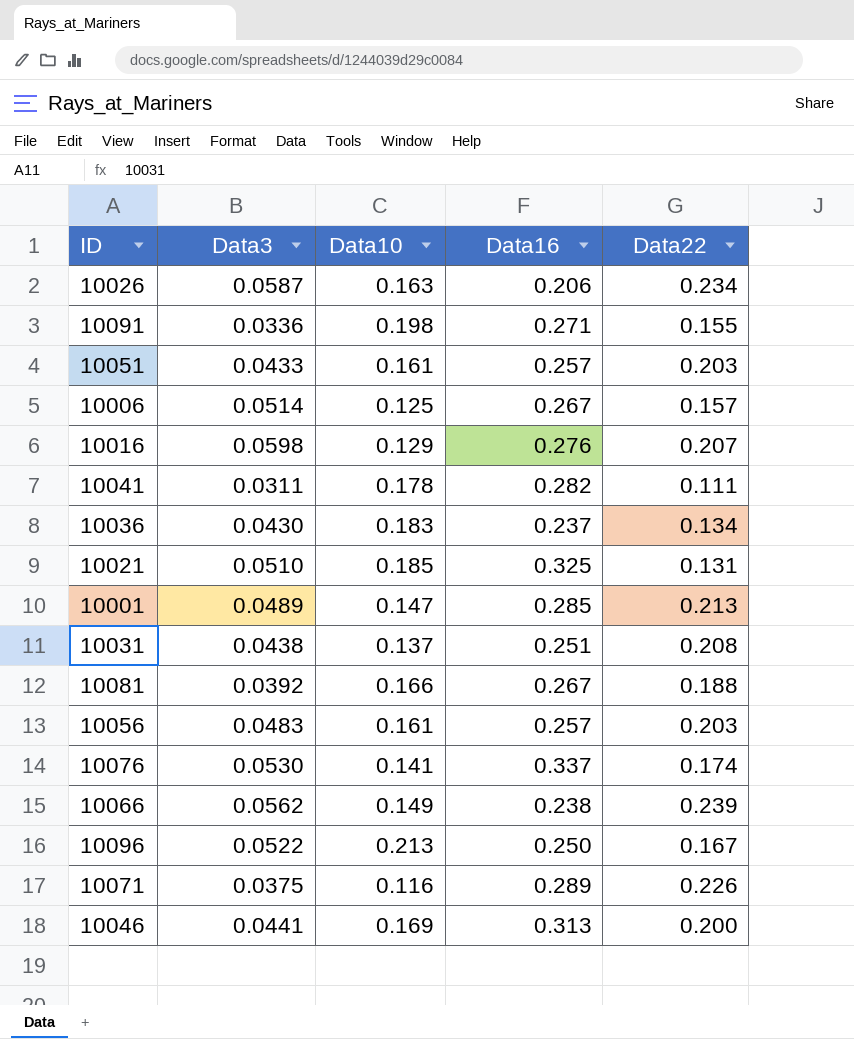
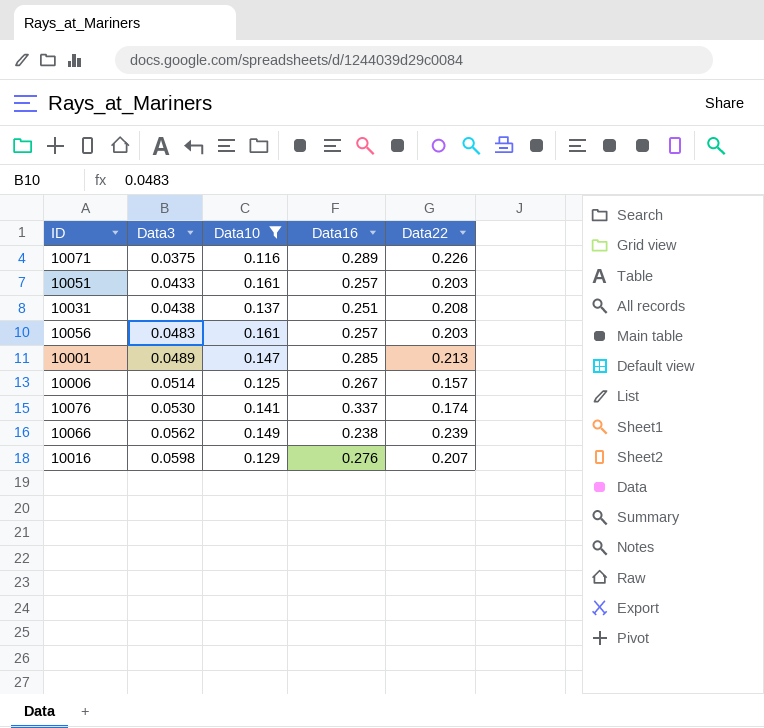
filter: none -> Data10 <= 0.161
row order: none -> Data3 ascending

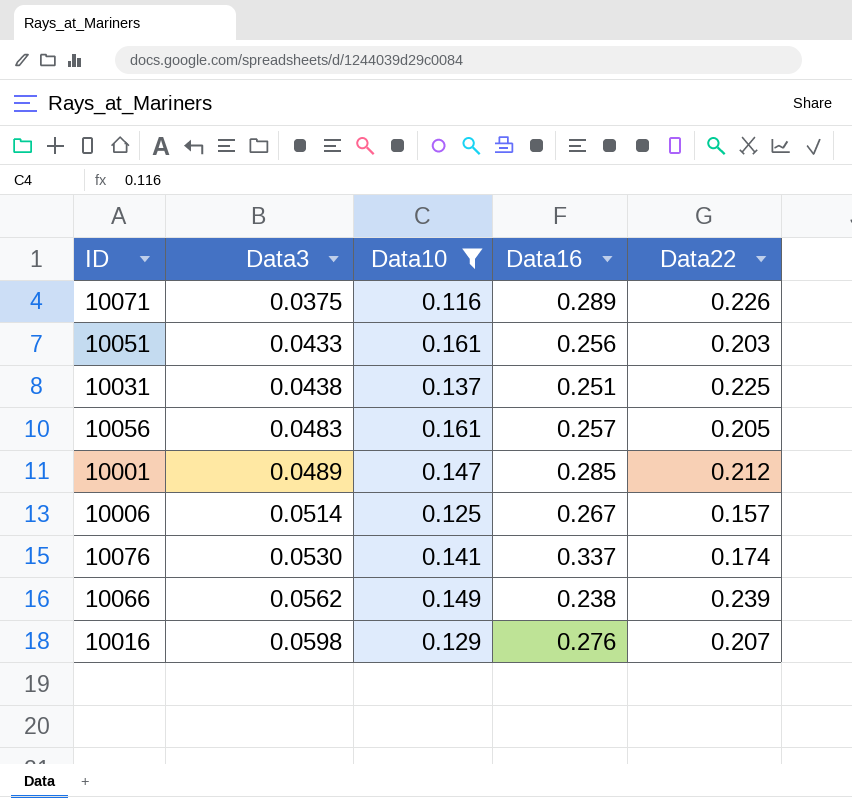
10051 | Data16: 0.257 -> 0.256
10031 | Data22: 0.208 -> 0.225
10056 | Data22: 0.203 -> 0.205
10001 | Data22: 0.213 -> 0.212

